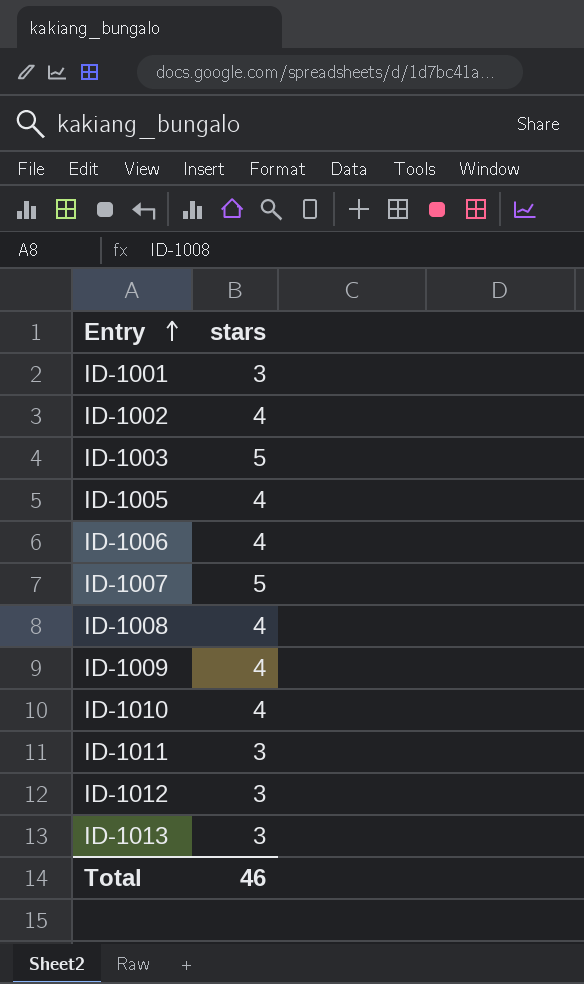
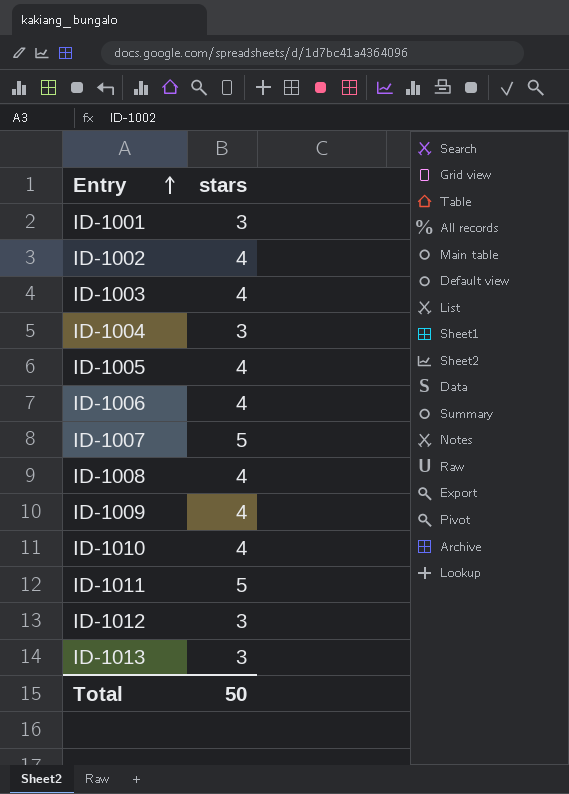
ID-1003 | stars: 5 -> 4
row ID-1004: none -> 3
ID-1011 | stars: 3 -> 5
Total | stars: 46 -> 50

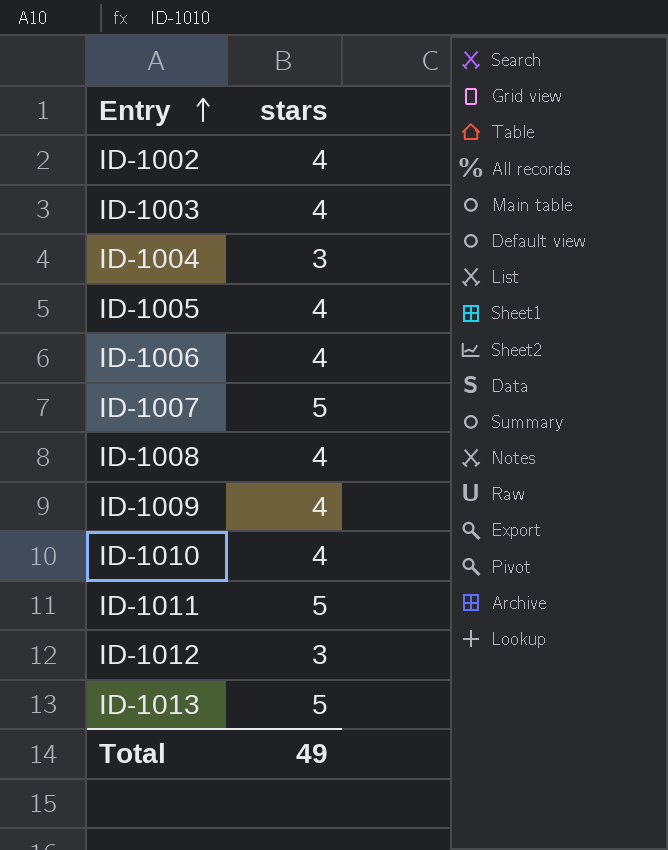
row ID-1001: 3 -> none
ID-1013 | stars: 3 -> 5
Total | stars: 50 -> 49

